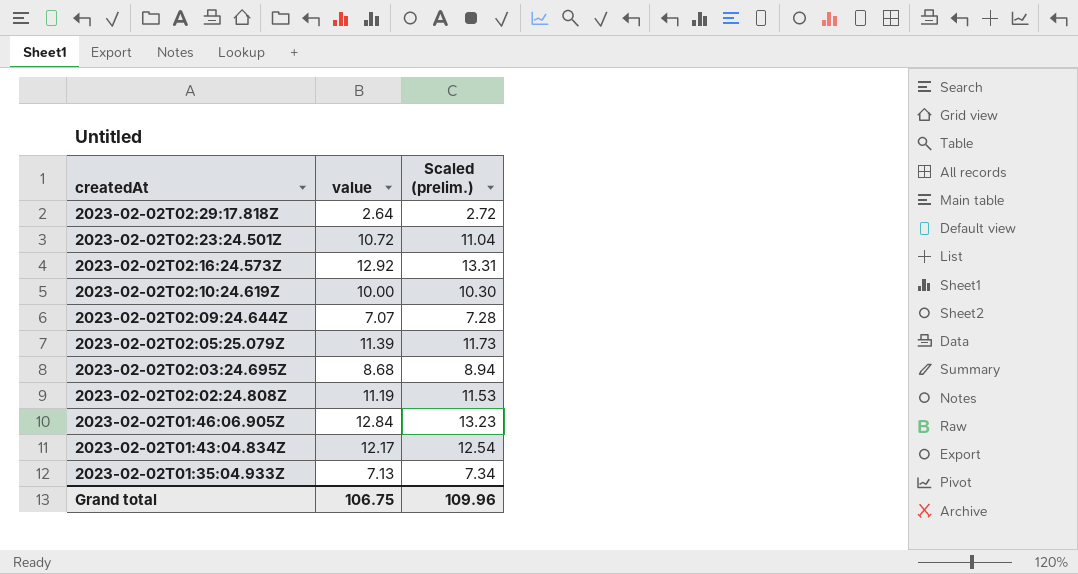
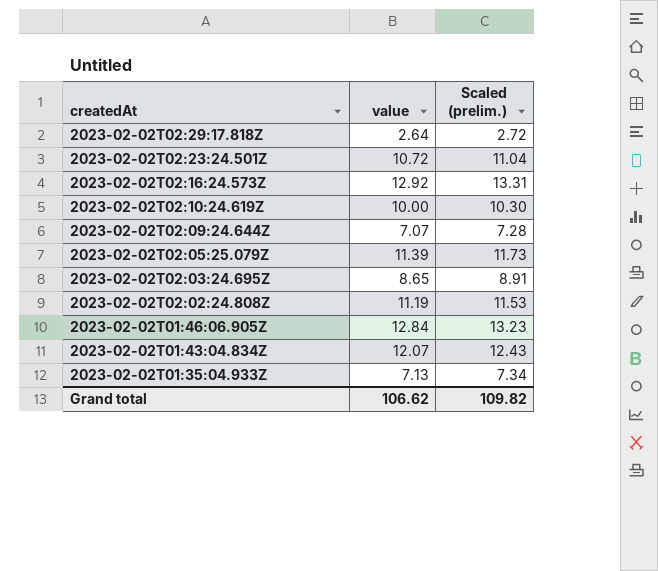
2023-02-02T02:03:24.695Z | value: 8.68 -> 8.65
2023-02-02T02:03:24.695Z | Scaled (prelim.): 8.94 -> 8.91
2023-02-02T01:43:04.834Z | value: 12.17 -> 12.07
2023-02-02T01:43:04.834Z | Scaled (prelim.): 12.54 -> 12.43
Grand total | value: 106.75 -> 106.62
Grand total | Scaled (prelim.): 109.96 -> 109.82

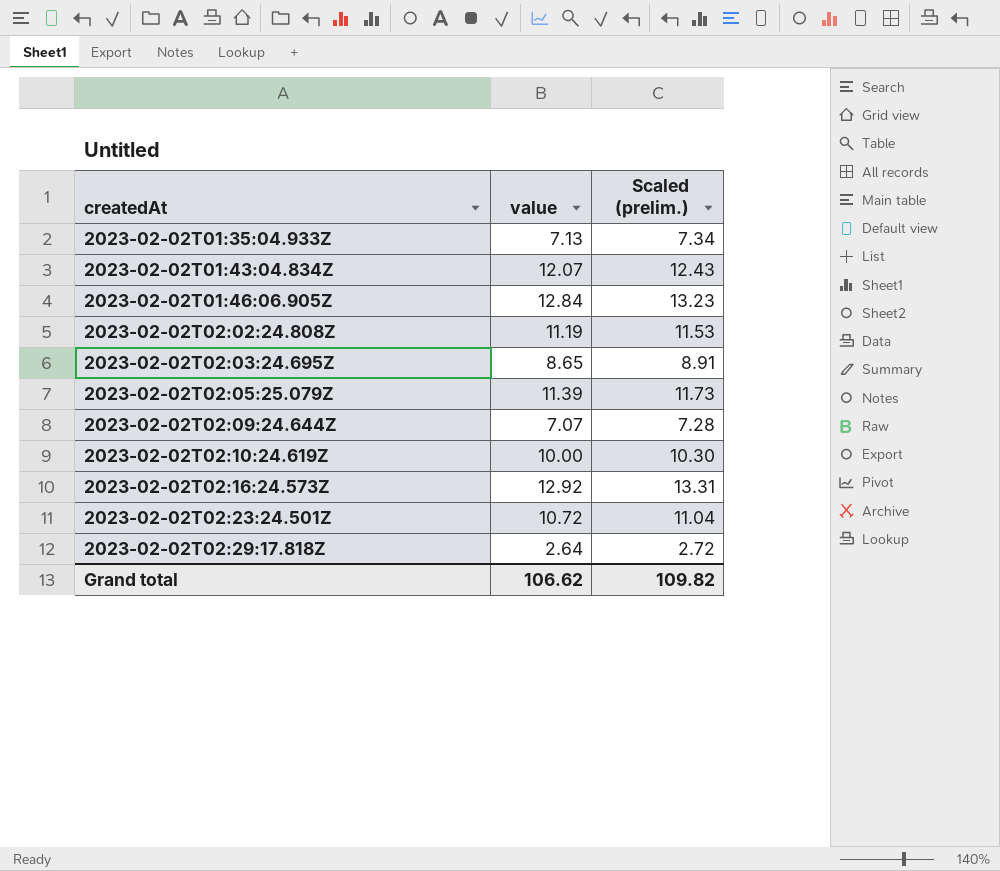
row order: createdAt descending -> createdAt ascending

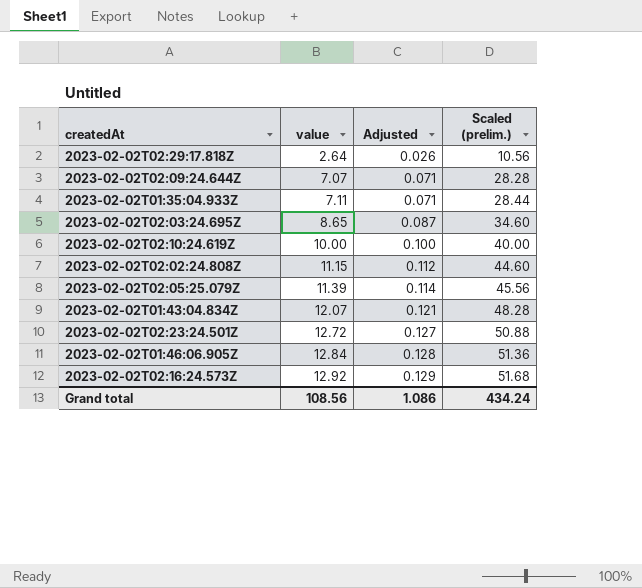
row order: createdAt ascending -> value ascending
column Adjusted | formula: none -> [value] * 0.01
column Scaled (prelim.) | formula: [value] * 1.03 -> [value] * 4
2023-02-02T01:35:04.933Z | value: 7.13 -> 7.11
2023-02-02T02:02:24.808Z | value: 11.19 -> 11.15
2023-02-02T02:23:24.501Z | value: 10.72 -> 12.72
Grand total | value: 106.62 -> 108.56
Grand total | Scaled (prelim.): 109.82 -> 434.24

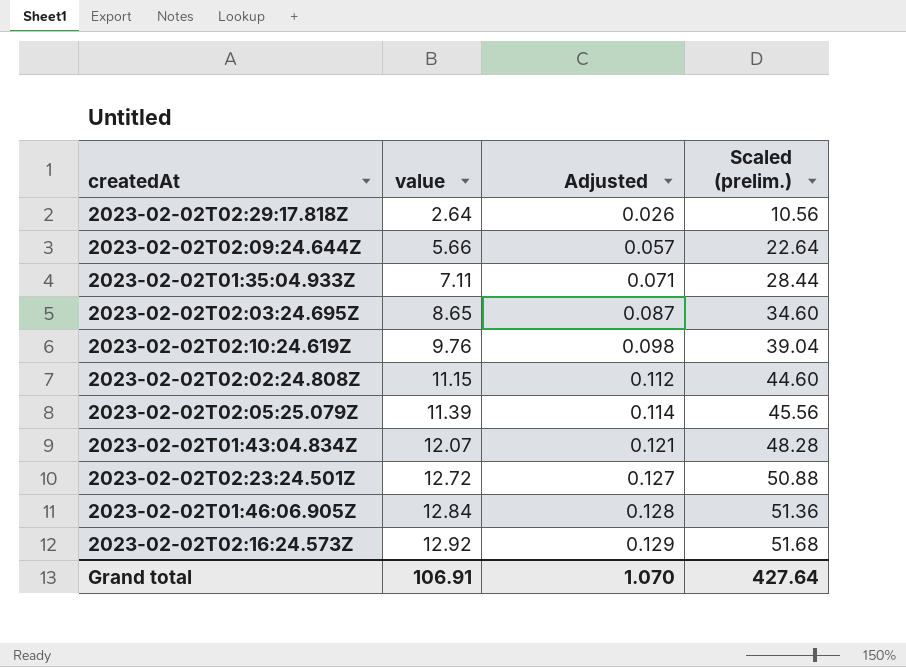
2023-02-02T02:09:24.644Z | value: 7.07 -> 5.66
2023-02-02T02:09:24.644Z | Adjusted: 0.071 -> 0.057
2023-02-02T02:09:24.644Z | Scaled (prelim.): 28.28 -> 22.64
2023-02-02T02:10:24.619Z | value: 10.00 -> 9.76
2023-02-02T02:10:24.619Z | Adjusted: 0.100 -> 0.098
2023-02-02T02:10:24.619Z | Scaled (prelim.): 40.00 -> 39.04
Grand total | value: 108.56 -> 106.91
Grand total | Adjusted: 1.086 -> 1.070
Grand total | Scaled (prelim.): 434.24 -> 427.64

